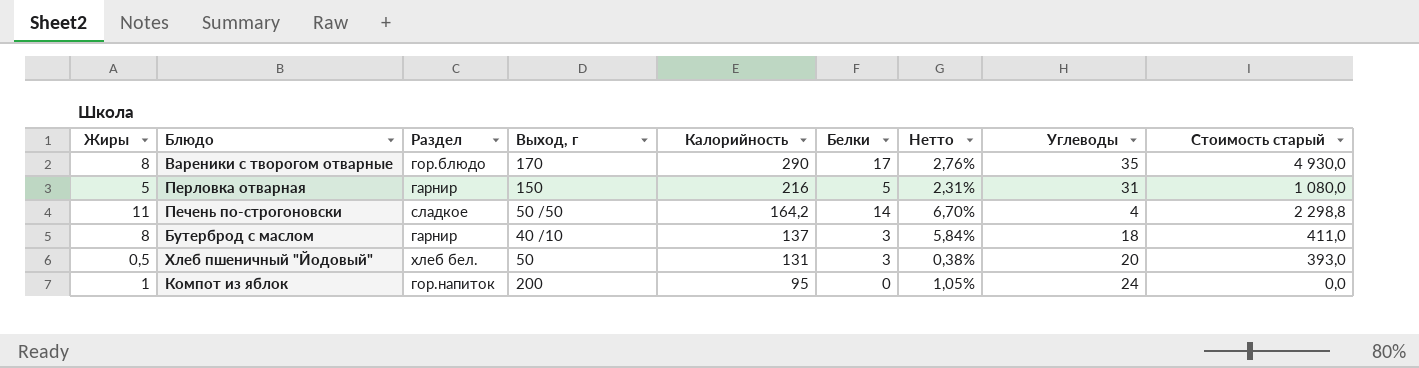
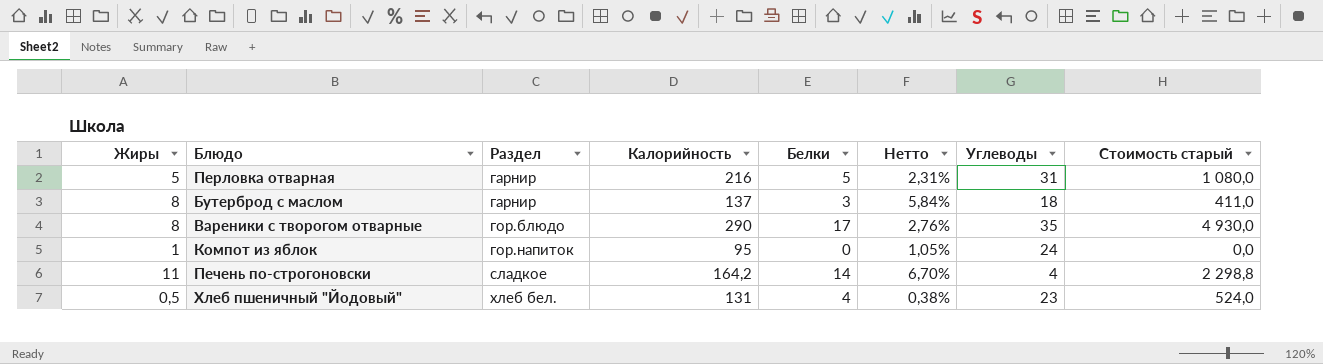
row order: Калорийность descending -> Раздел ascending
column Выход, г | position: 4 -> none
Хлеб пшеничный "Йодовый" | Белки: 3 -> 4
Хлеб пшеничный "Йодовый" | Углеводы: 20 -> 23
Хлеб пшеничный "Йодовый" | Стоимость старый: 393,0 -> 524,0

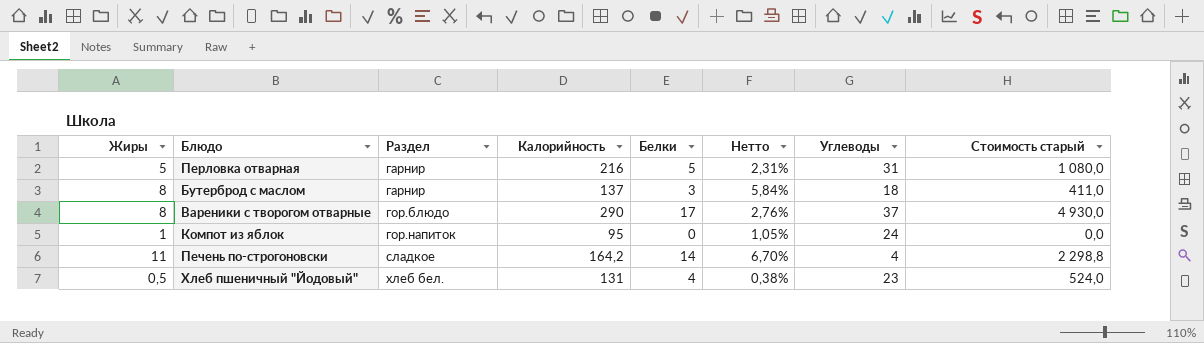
Вареники с творогом отварные | Углеводы: 35 -> 37

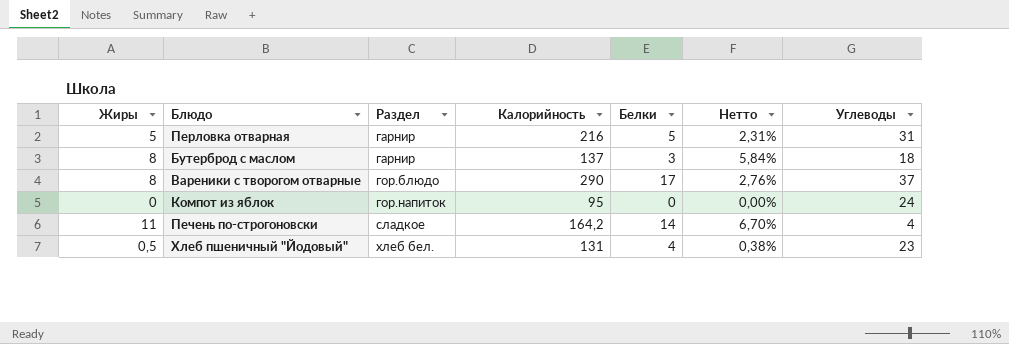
column Стоимость старый | formula: [Калорийность] * [Белки] -> none
Компот из яблок | Жиры: 1 -> 0
Компот из яблок | Нетто: 1,05% -> 0,00%

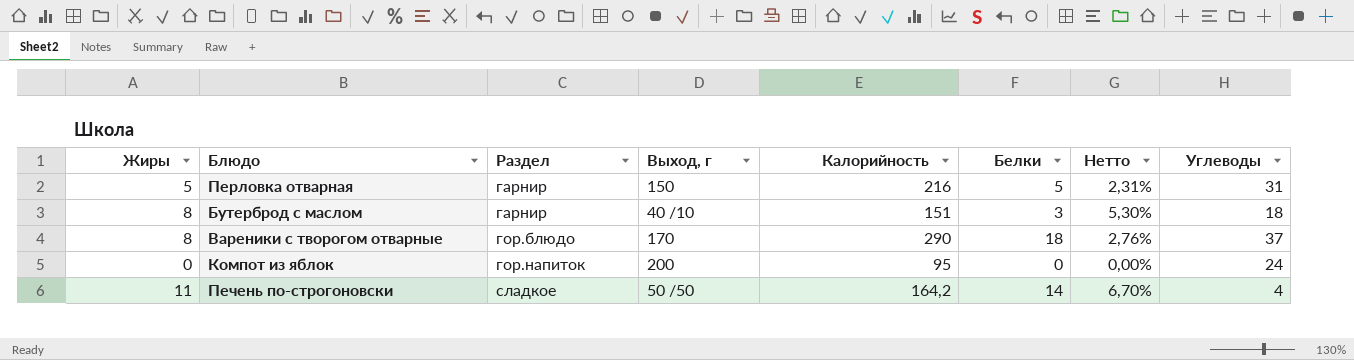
column Выход, г | position: none -> 4
row Хлеб пшеничный "Йодовый": 0,5 | хлеб бел. | 131 | 4 | 0,38% | 23 -> none
Бутерброд с маслом | Калорийность: 137 -> 151
Бутерброд с маслом | Нетто: 5,84% -> 5,30%
Вареники с творогом отварные | Белки: 17 -> 18

